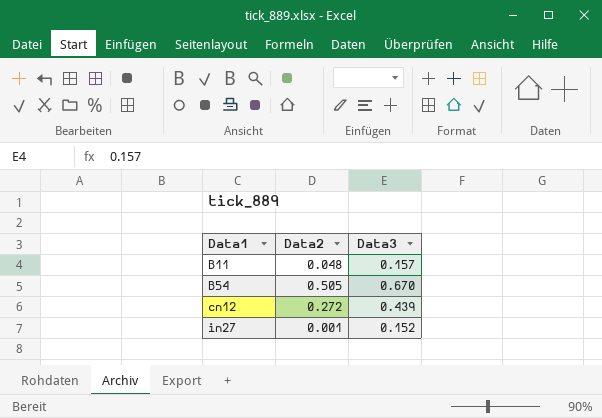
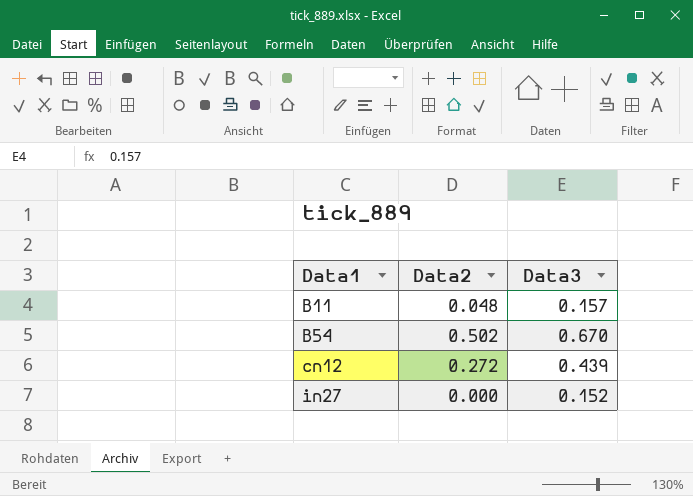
B54 | Data2: 0.505 -> 0.502
in27 | Data2: 0.001 -> 0.000

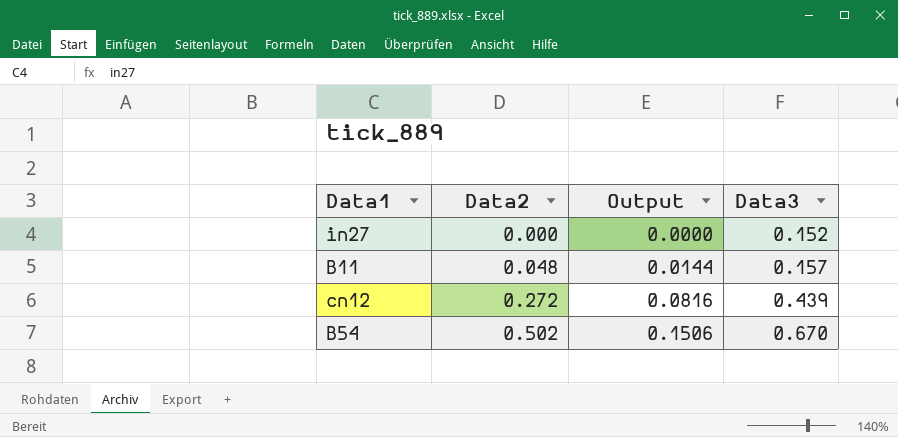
row order: Data1 ascending -> Data2 ascending
column Output | formula: none -> [Data2] * 0.3

